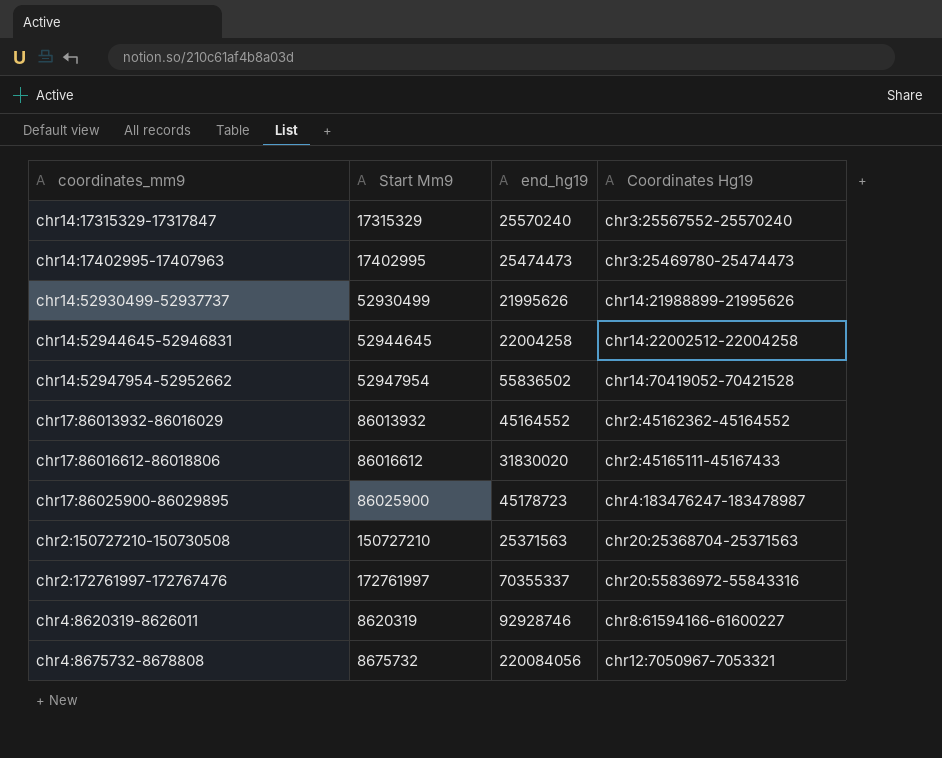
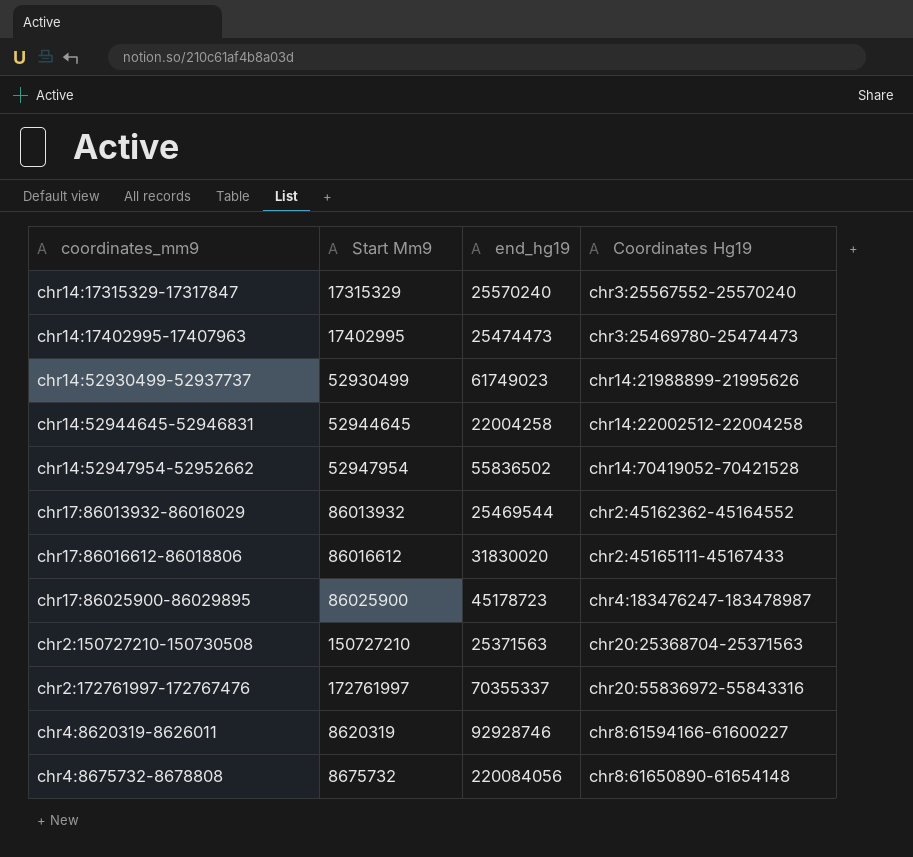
chr14:52930499-52937737 | end_hg19: 21995626 -> 61749023
chr17:86013932-86016029 | end_hg19: 45164552 -> 25469544
chr4:8675732-8678808 | Coordinates Hg19: chr12:7050967-7053321 -> chr8:61650890-61654148

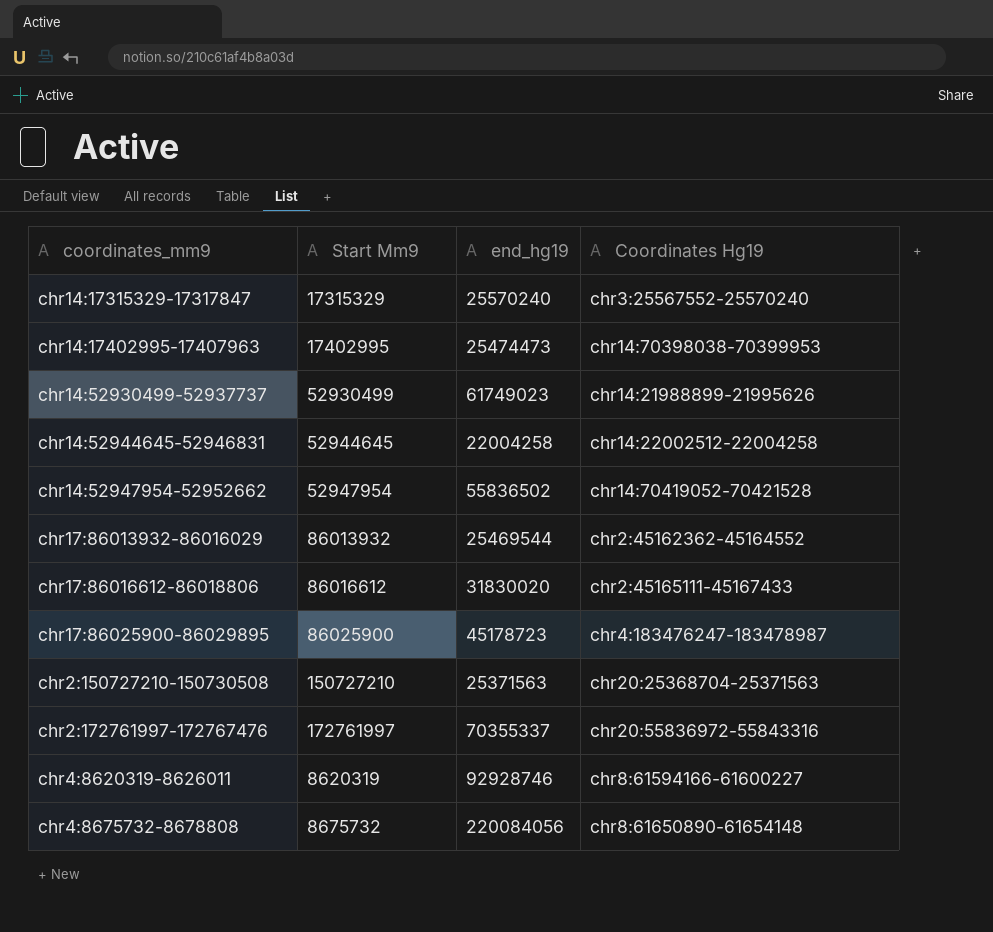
chr14:17402995-17407963 | Coordinates Hg19: chr3:25469780-25474473 -> chr14:70398038-70399953

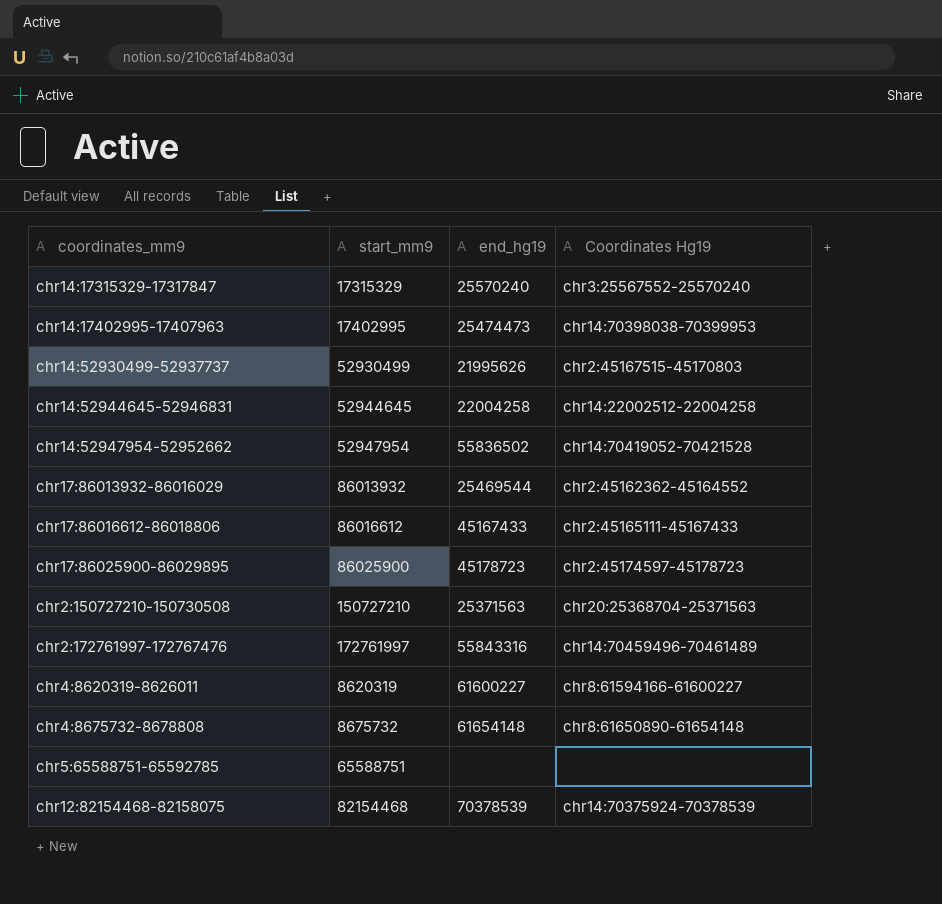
column name: Start Mm9 -> start_mm9
chr14:52930499-52937737 | end_hg19: 61749023 -> 21995626
chr14:52930499-52937737 | Coordinates Hg19: chr14:21988899-21995626 -> chr2:45167515-45170803
chr17:86016612-86018806 | end_hg19: 31830020 -> 45167433
chr17:86025900-86029895 | Coordinates Hg19: chr4:183476247-183478987 -> chr2:45174597-45178723
chr2:172761997-172767476 | end_hg19: 70355337 -> 55843316
chr2:172761997-172767476 | Coordinates Hg19: chr20:55836972-55843316 -> chr14:70459496-70461489
chr4:8620319-8626011 | end_hg19: 92928746 -> 61600227
chr4:8675732-8678808 | end_hg19: 220084056 -> 61654148
row chr5:65588751-65592785: none -> 65588751 | none | none
row chr12:82154468-82158075: none -> 82154468 | 70378539 | chr14:70375924-70378539

